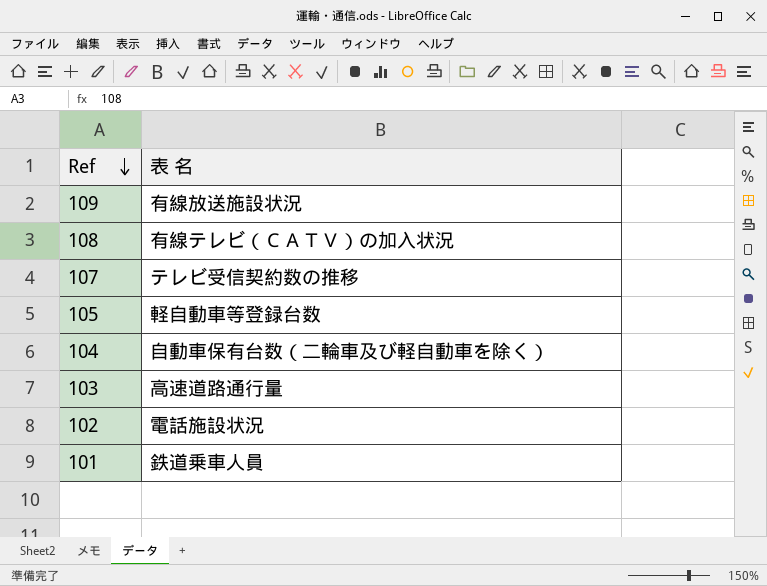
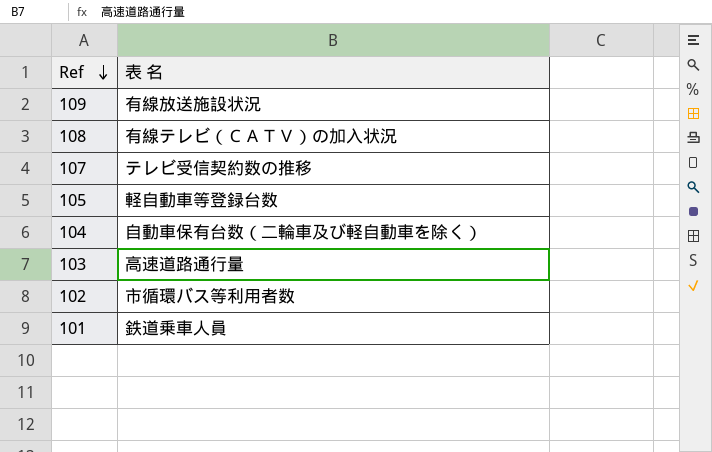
102 | 表 名: 電話施設状況 -> 市循環バス等利用者数

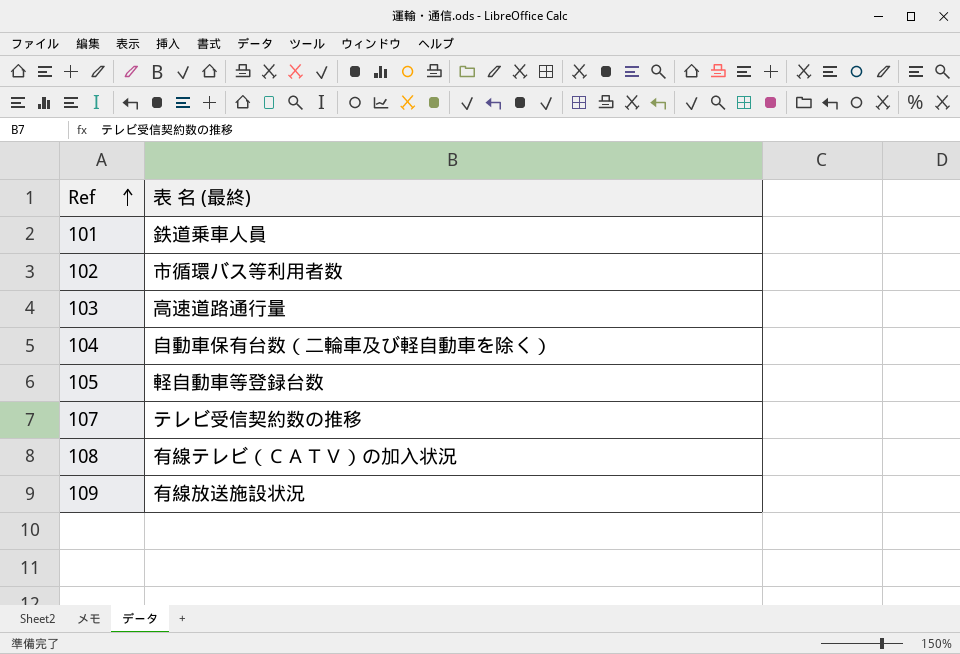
row order: Ref descending -> Ref ascending
column name: 表 名 -> 表 名 (最終)

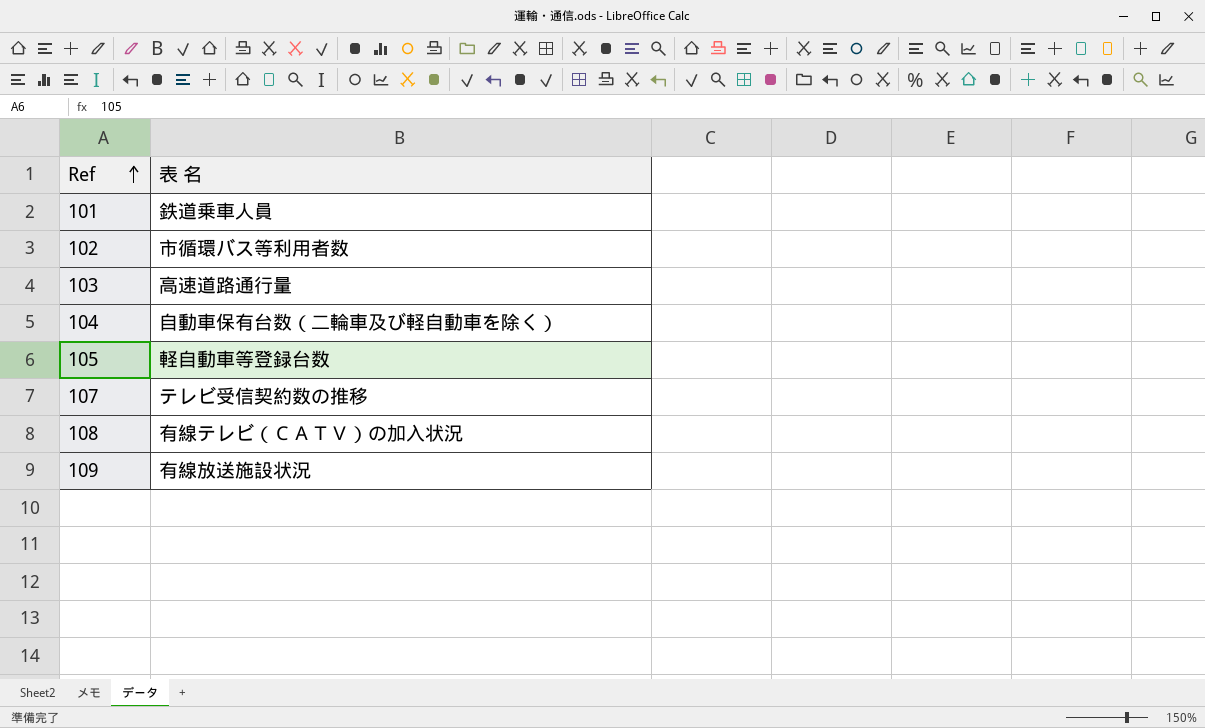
column name: 表 名 (最終) -> 表 名

